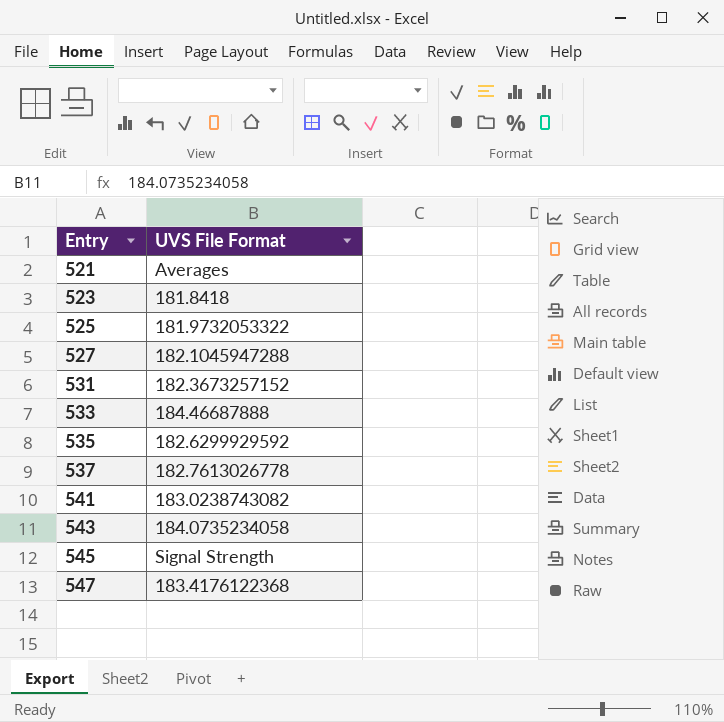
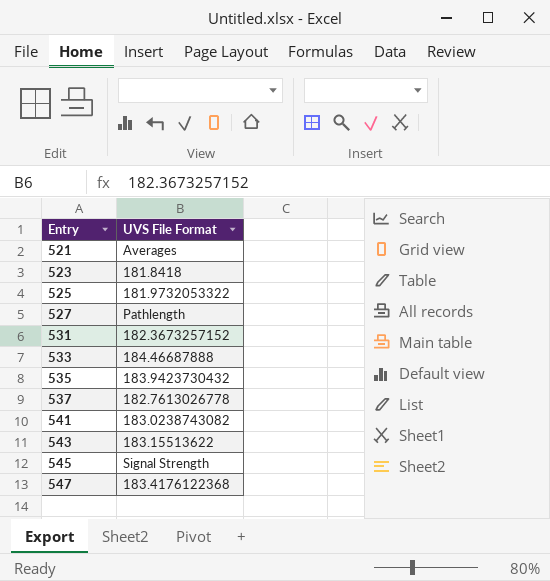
527 | UVS File Format: 182.1045947288 -> Pathlength
535 | UVS File Format: 182.6299929592 -> 183.9423730432
543 | UVS File Format: 184.0735234058 -> 183.15513622

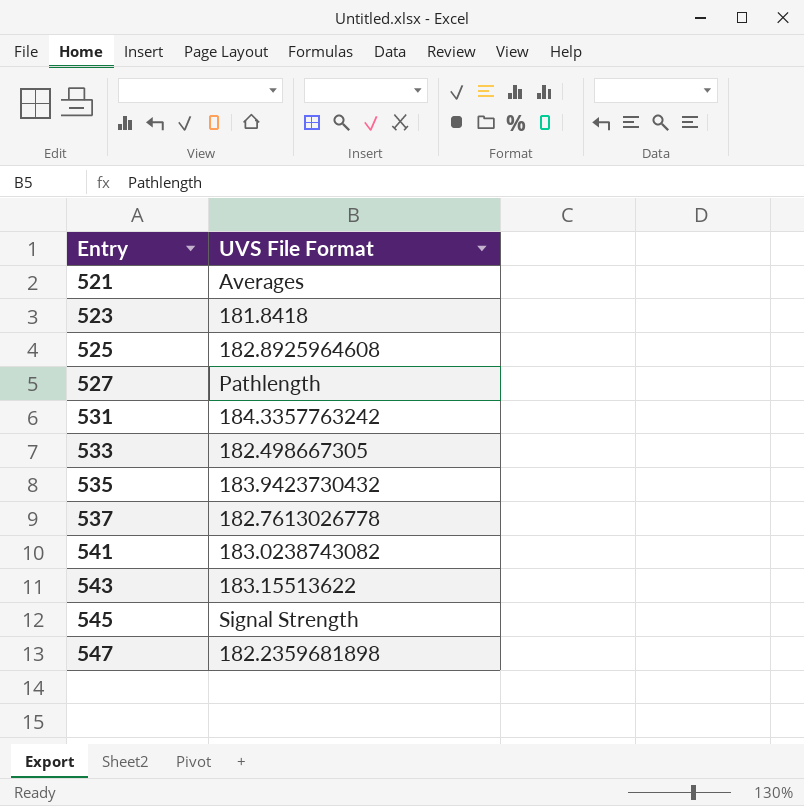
525 | UVS File Format: 181.9732053322 -> 182.8925964608
531 | UVS File Format: 182.3673257152 -> 184.3357763242
533 | UVS File Format: 184.46687888 -> 182.498667305
547 | UVS File Format: 183.4176122368 -> 182.2359681898

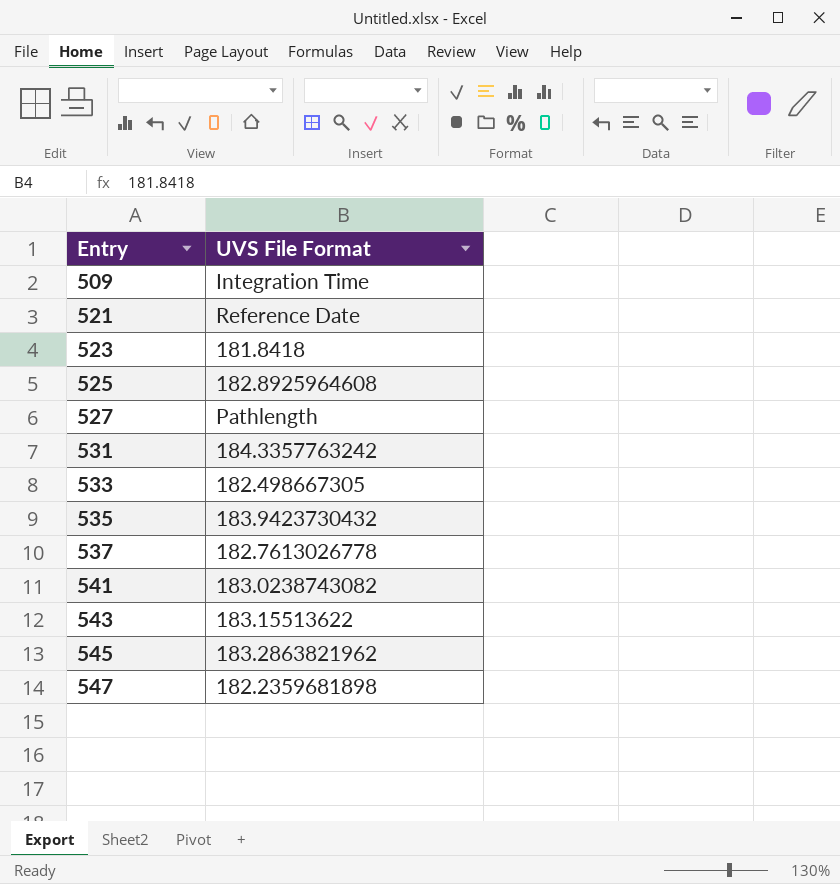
row 509: none -> Integration Time
521 | UVS File Format: Averages -> Reference Date
545 | UVS File Format: Signal Strength -> 183.2863821962

